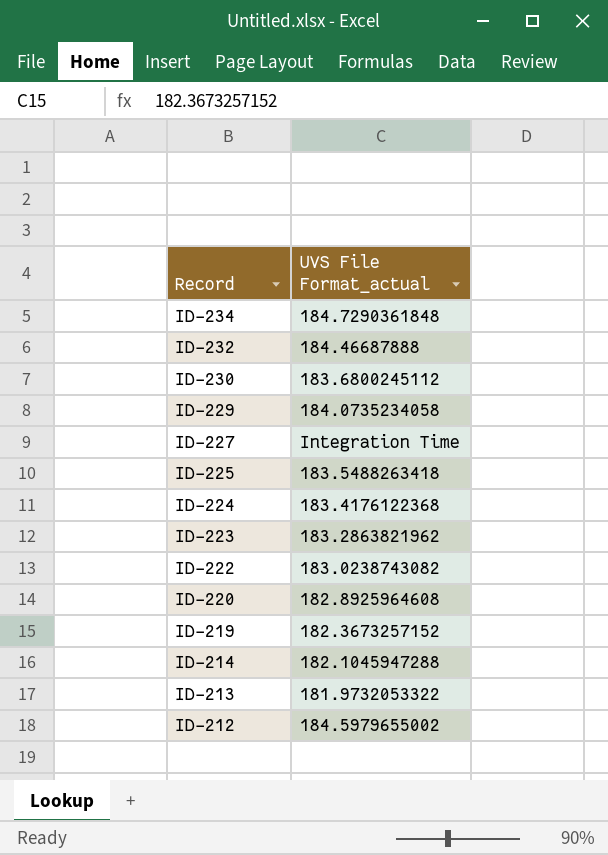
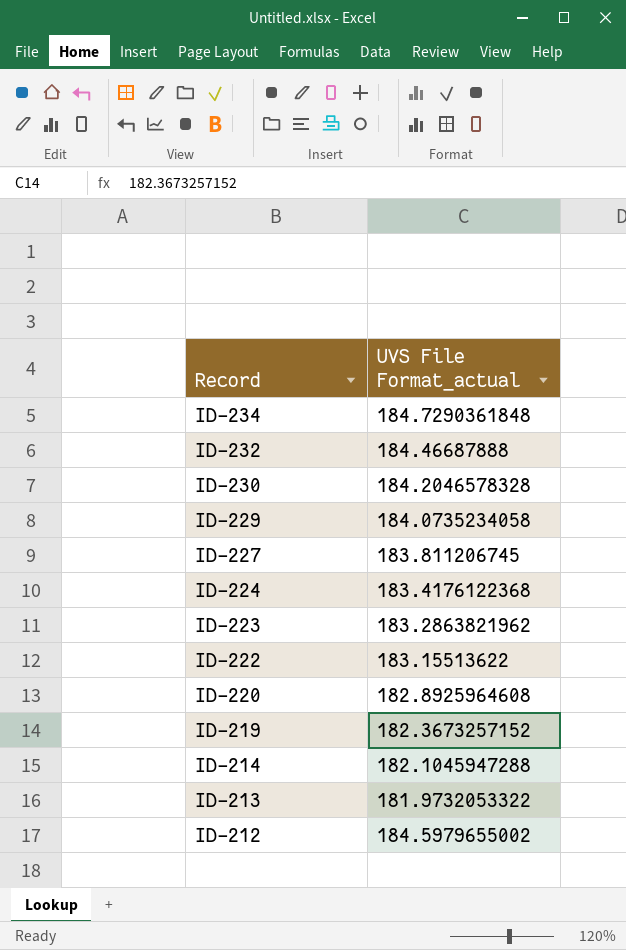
row ID-225: 183.5488263418 -> none
ID-230 | UVS File Format_actual: 183.6800245112 -> 184.2046578328
ID-227 | UVS File Format_actual: Integration Time -> 183.811206745
ID-222 | UVS File Format_actual: 183.0238743082 -> 183.15513622

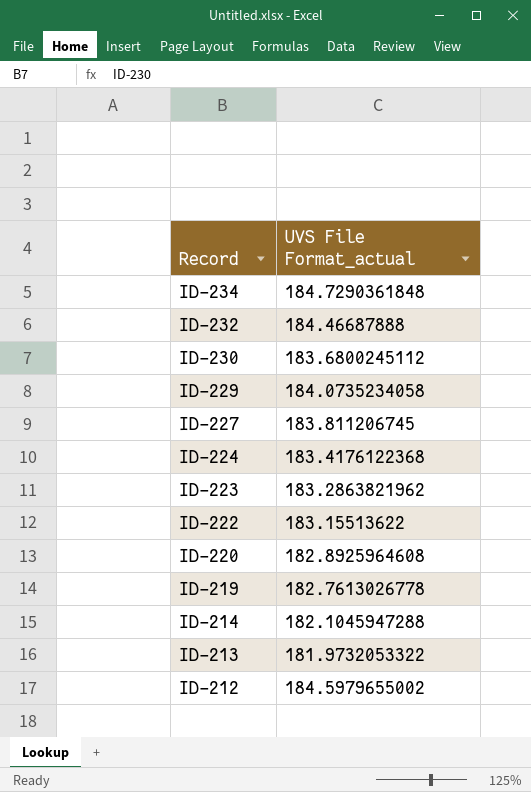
ID-230 | UVS File Format_actual: 184.2046578328 -> 183.6800245112
ID-219 | UVS File Format_actual: 182.3673257152 -> 182.7613026778

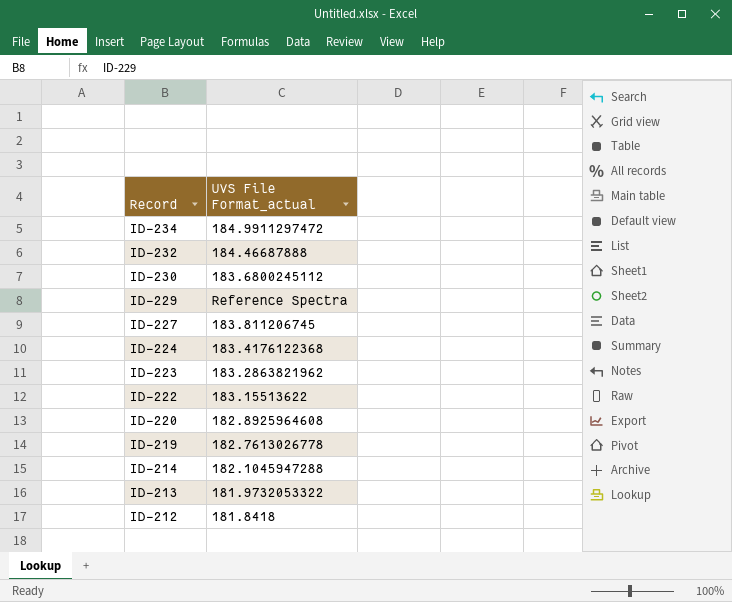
ID-234 | UVS File Format_actual: 184.7290361848 -> 184.9911297472
ID-229 | UVS File Format_actual: 184.0735234058 -> Reference Spectra
ID-212 | UVS File Format_actual: 184.5979655002 -> 181.8418

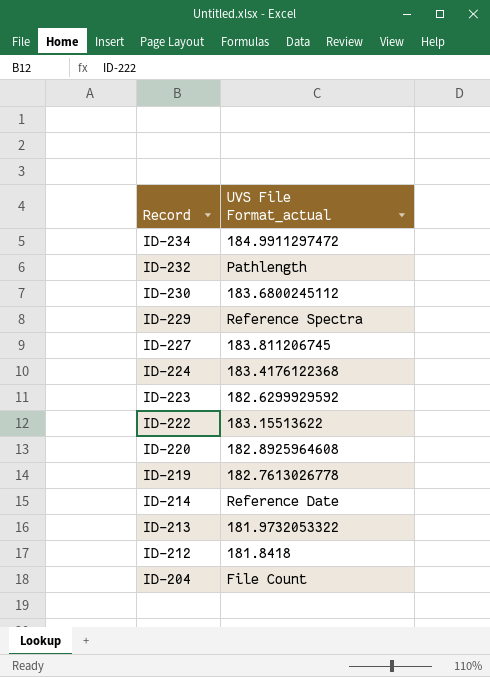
ID-232 | UVS File Format_actual: 184.46687888 -> Pathlength
ID-223 | UVS File Format_actual: 183.2863821962 -> 182.6299929592
ID-214 | UVS File Format_actual: 182.1045947288 -> Reference Date
row ID-204: none -> File Count

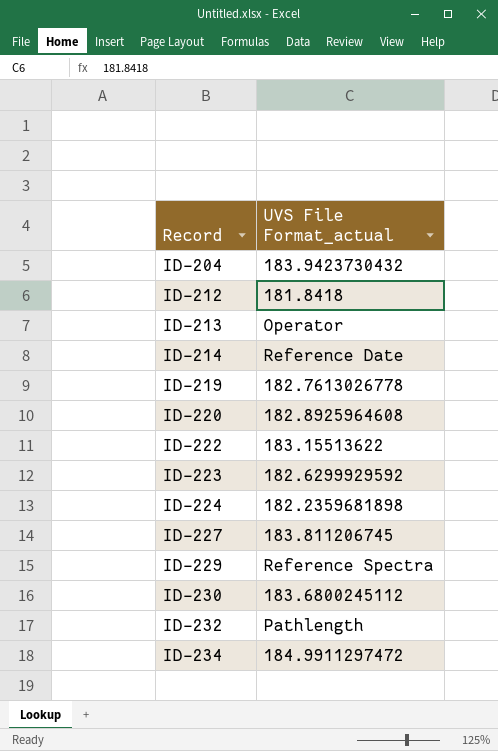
row order: Record descending -> Record ascending
ID-204 | UVS File Format_actual: File Count -> 183.9423730432
ID-213 | UVS File Format_actual: 181.9732053322 -> Operator
ID-224 | UVS File Format_actual: 183.4176122368 -> 182.2359681898

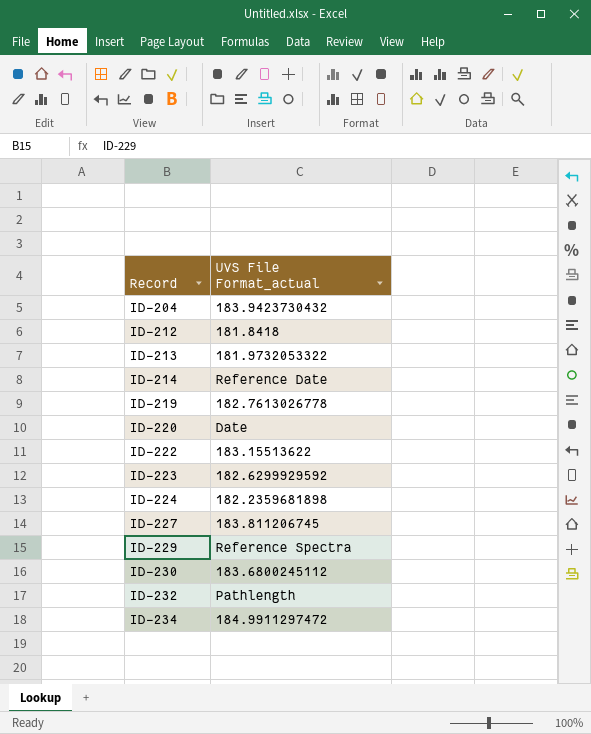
ID-213 | UVS File Format_actual: Operator -> 181.9732053322
ID-220 | UVS File Format_actual: 182.8925964608 -> Date

